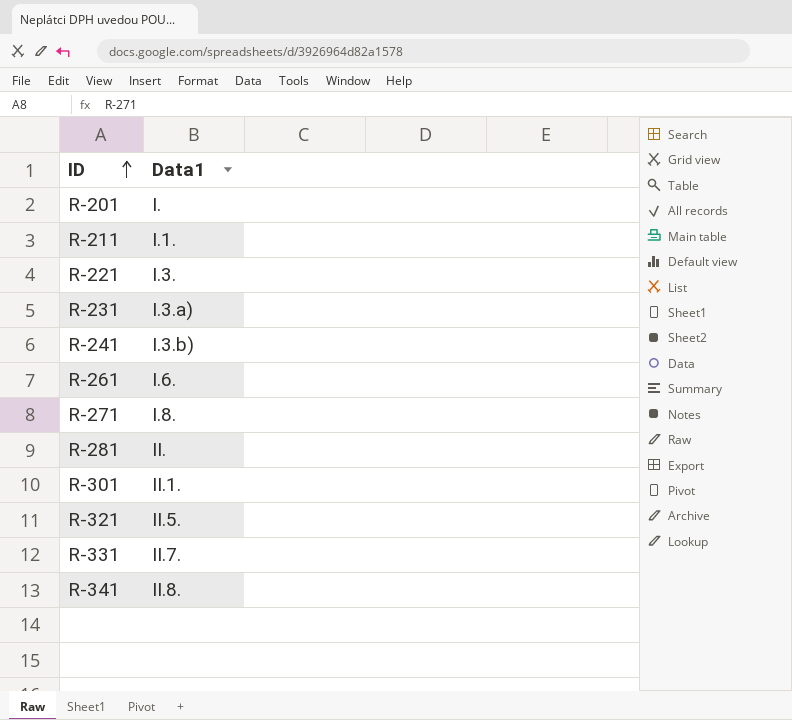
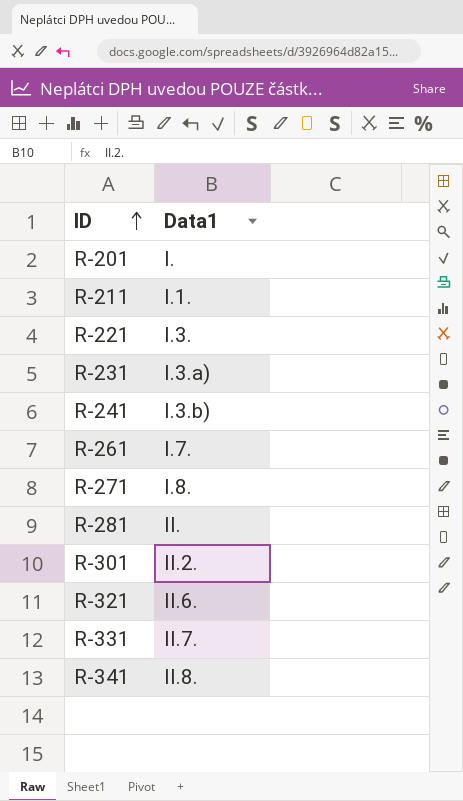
R-261 | Data1: I.6. -> I.7.
R-301 | Data1: II.1. -> II.2.
R-321 | Data1: II.5. -> II.6.

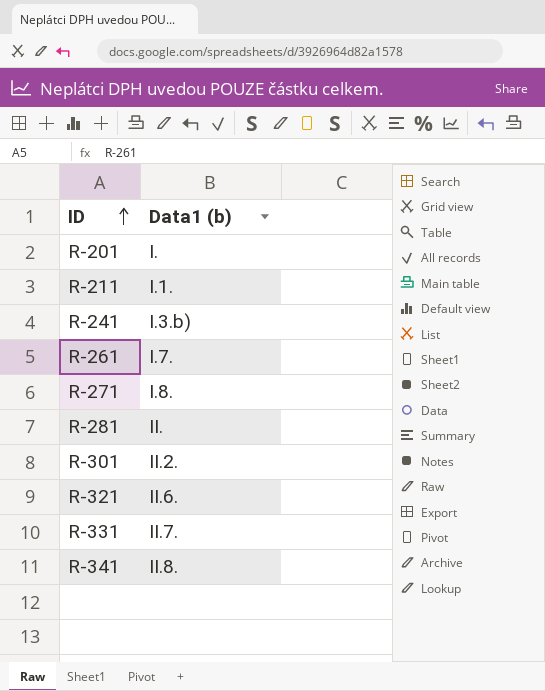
column name: Data1 -> Data1 (b)
row R-221: I.3. -> none
row R-231: I.3.a) -> none

